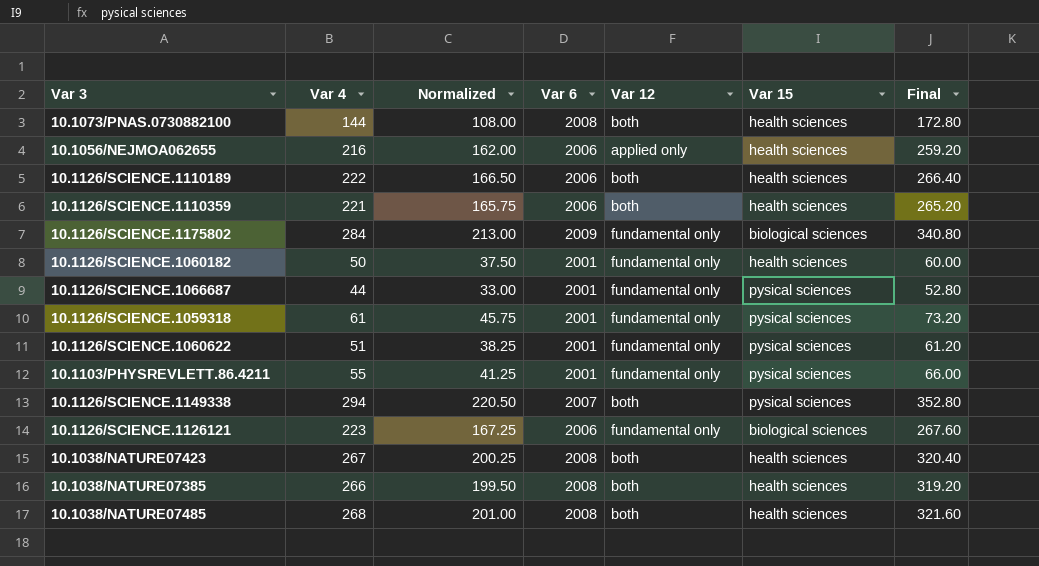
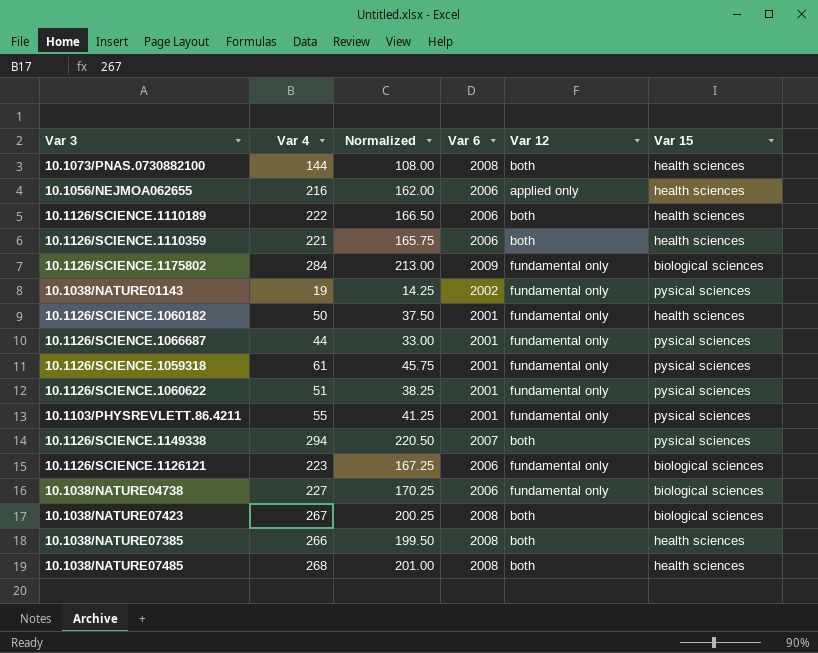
column Final | formula: [Var 4] * 1.2 -> none
row 10.1038/NATURE01143: none -> 19 | 14.25 | 2002 | fundamental only | pysical sciences
row 10.1038/NATURE04738: none -> 227 | 170.25 | 2006 | fundamental only | biological sciences
10.1038/NATURE07423 | Var 15: health sciences -> biological sciences

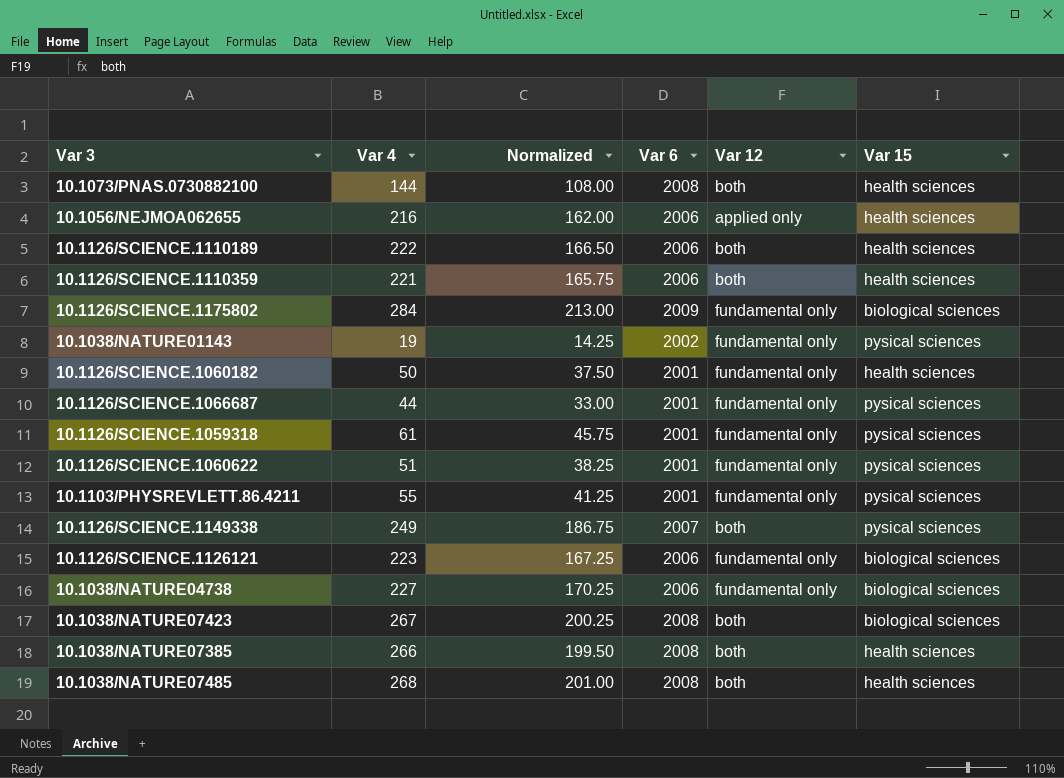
10.1126/SCIENCE.1149338 | Var 4: 294 -> 249
10.1126/SCIENCE.1149338 | Normalized: 220.50 -> 186.75

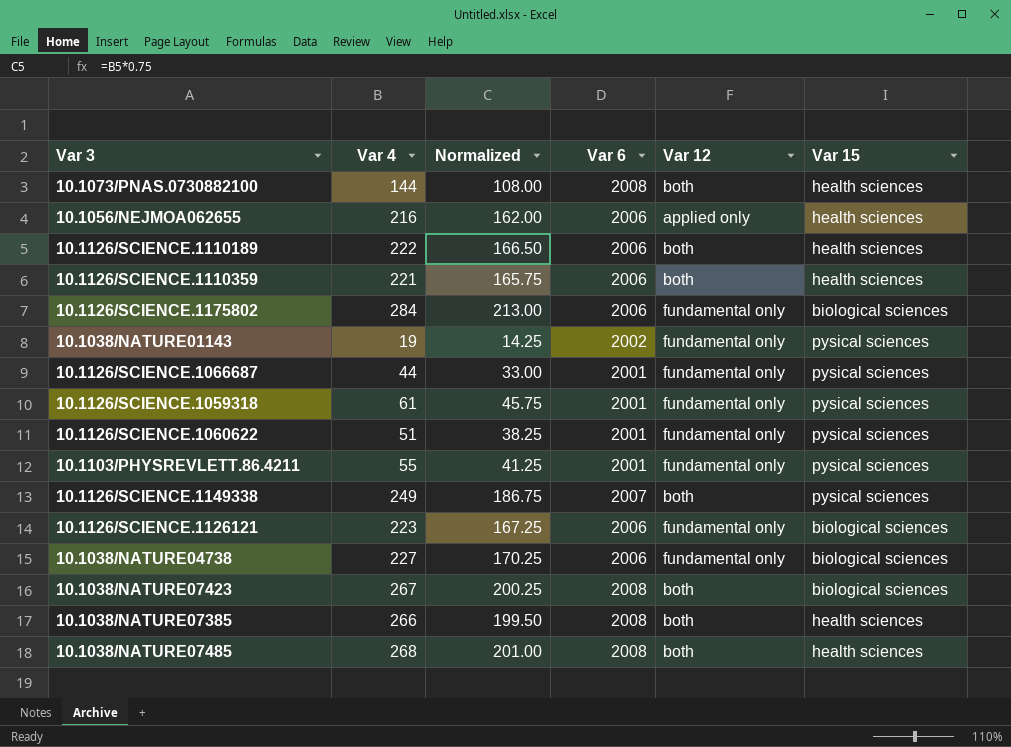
row 10.1126/SCIENCE.1060182: 50 | 37.50 | 2001 | fundamental only | health sciences -> none
10.1126/SCIENCE.1175802 | Var 6: 2009 -> 2006

